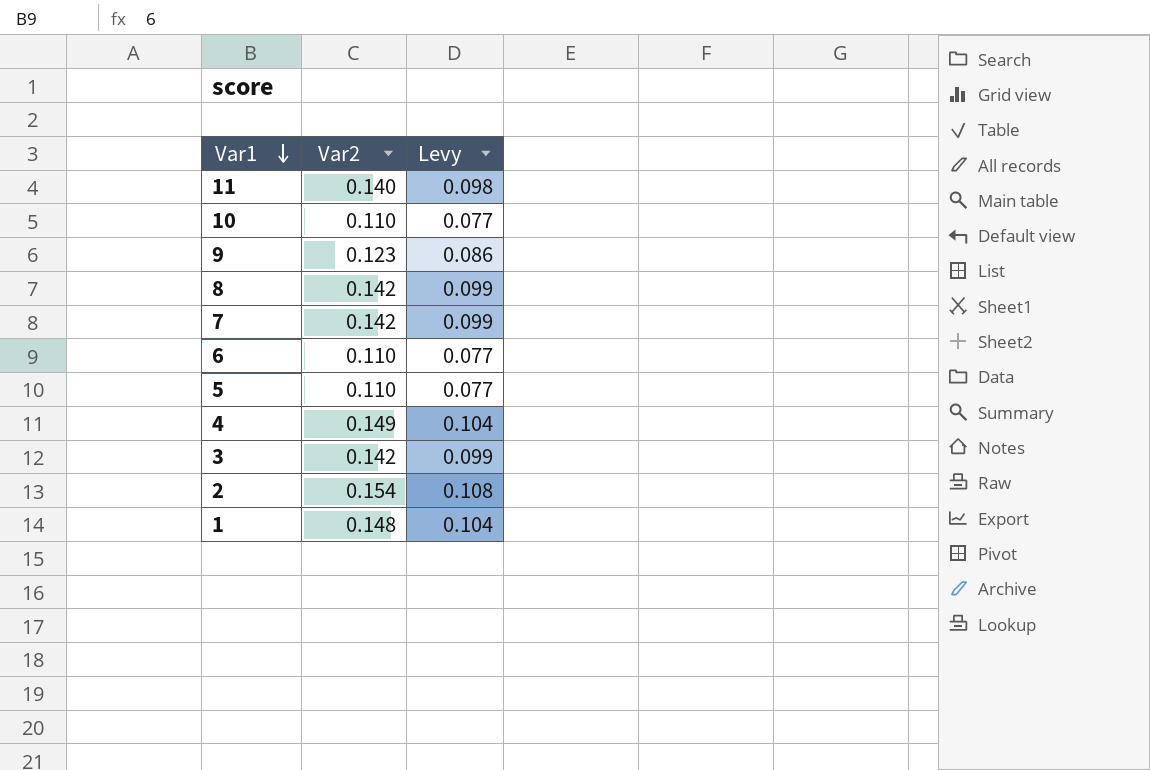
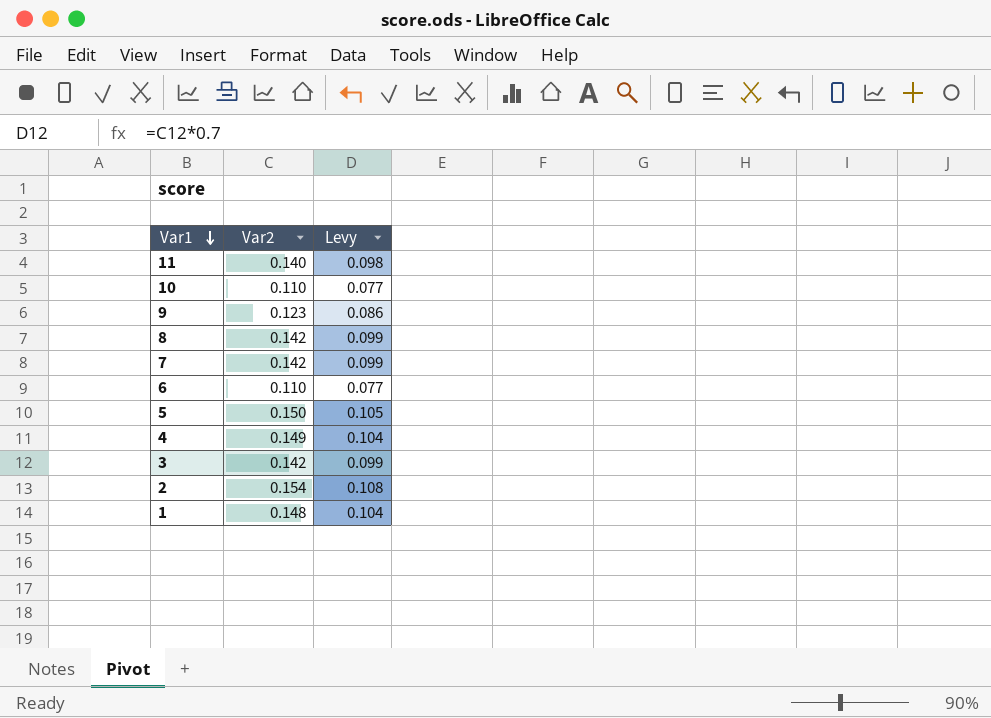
5 | Var2: 0.110 -> 0.150
5 | Levy: 0.077 -> 0.105

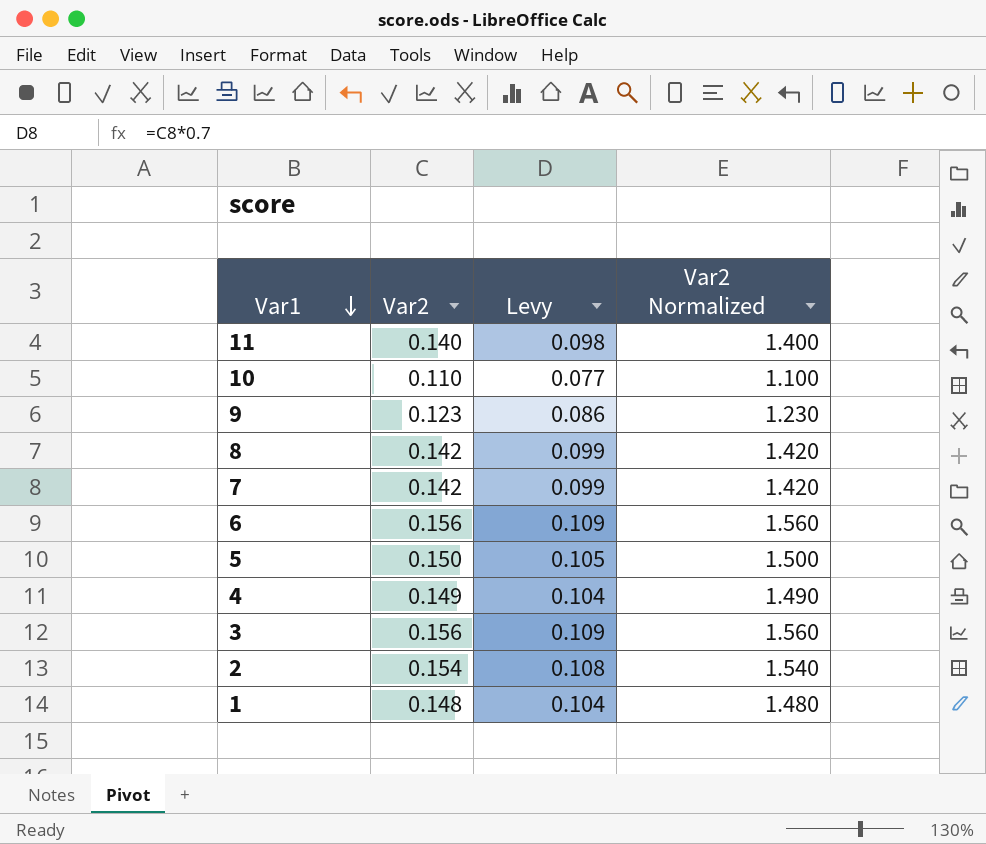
column Var2 Normalized | formula: none -> [Var2] * 10
6 | Var2: 0.110 -> 0.156
6 | Levy: 0.077 -> 0.109
3 | Var2: 0.142 -> 0.156
3 | Levy: 0.099 -> 0.109

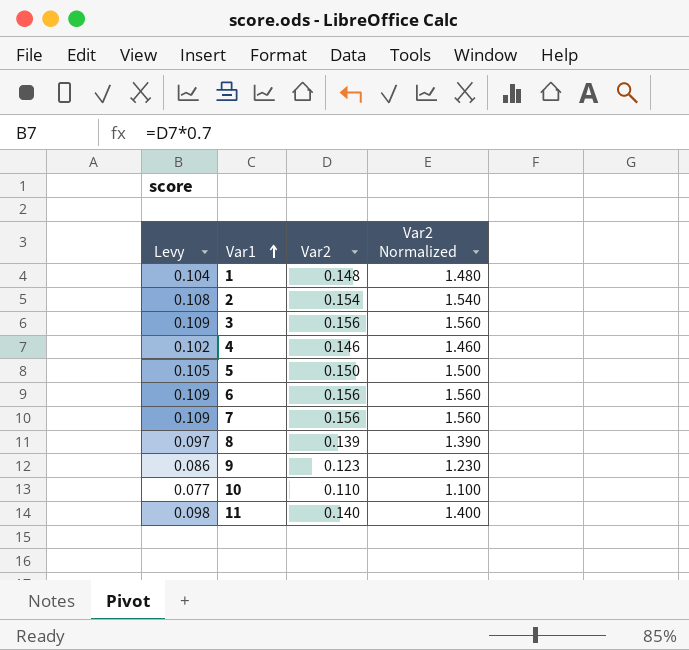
row order: Var1 descending -> Var1 ascending
column Levy | position: 3 -> 1
4 | Levy: 0.104 -> 0.102
4 | Var2: 0.149 -> 0.146
4 | Var2 Normalized: 1.490 -> 1.460
7 | Levy: 0.099 -> 0.109
7 | Var2: 0.142 -> 0.156
7 | Var2 Normalized: 1.420 -> 1.560
8 | Levy: 0.099 -> 0.097
8 | Var2: 0.142 -> 0.139
8 | Var2 Normalized: 1.420 -> 1.390

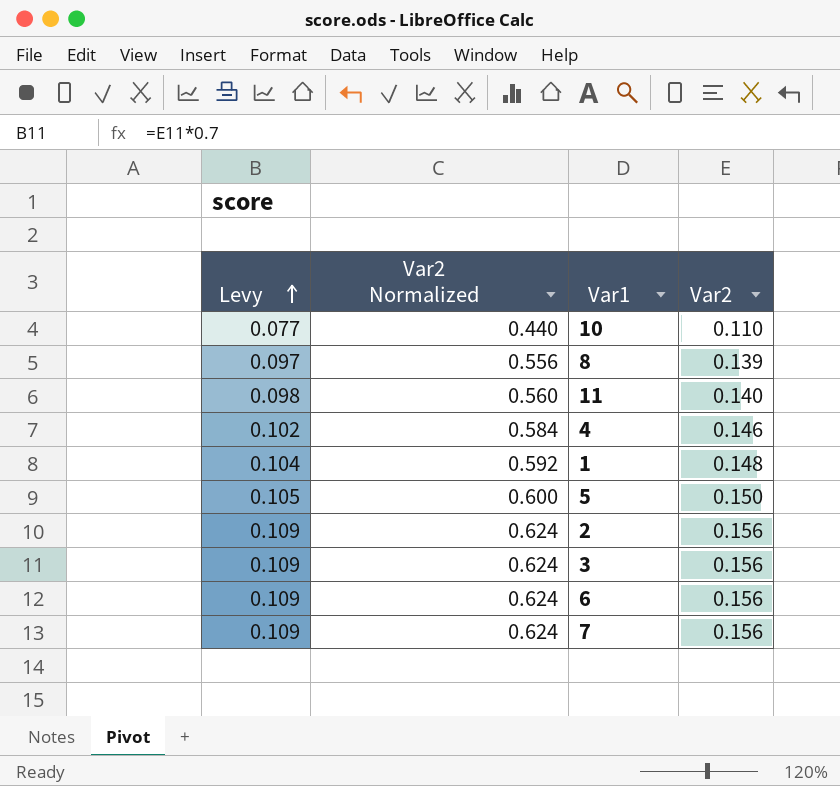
row order: Var1 ascending -> Levy ascending
column Var2 Normalized | formula: [Var2] * 10 -> [Var2] * 4
column Var2 Normalized | position: 4 -> 2
row 9: 0.086 | 0.123 | 1.230 -> none
2 | Levy: 0.108 -> 0.109
2 | Var2: 0.154 -> 0.156

